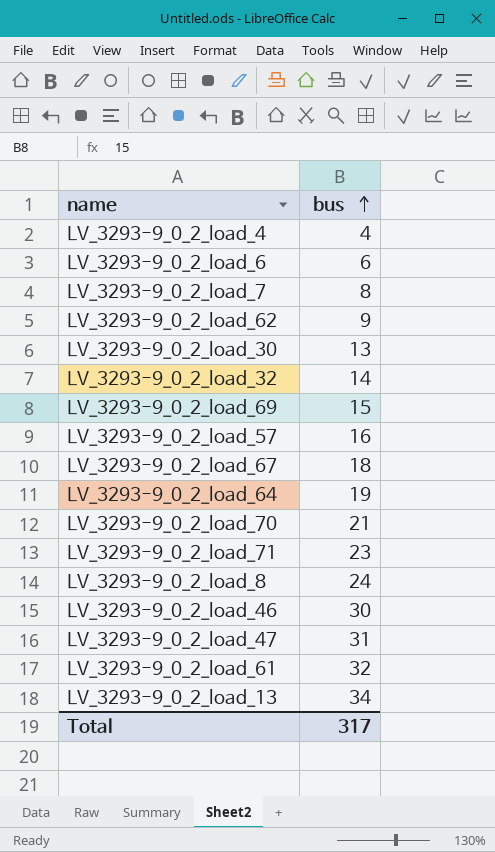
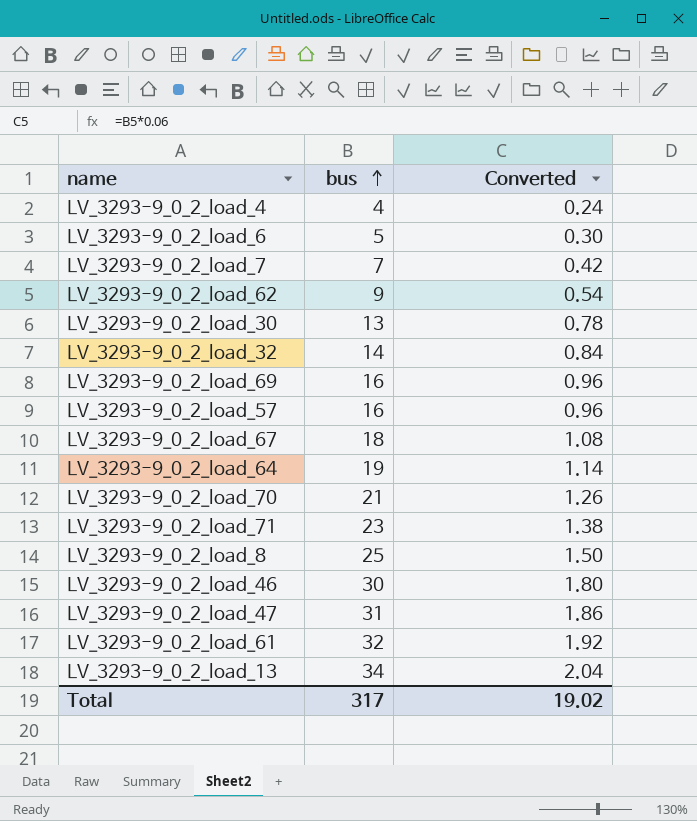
column Converted | formula: none -> [bus] * 0.06
LV_3293-9_0_2_load_6 | bus: 6 -> 5
LV_3293-9_0_2_load_7 | bus: 8 -> 7
LV_3293-9_0_2_load_69 | bus: 15 -> 16
LV_3293-9_0_2_load_8 | bus: 24 -> 25

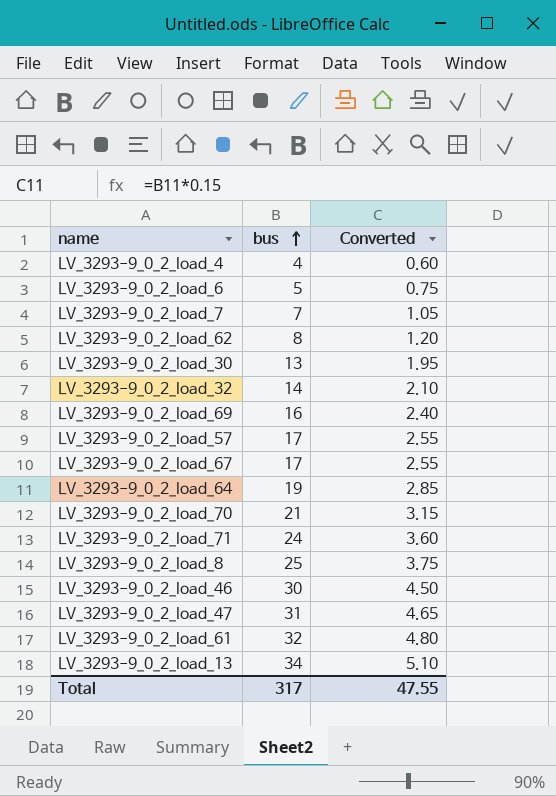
column Converted | formula: [bus] * 0.06 -> [bus] * 0.15
LV_3293-9_0_2_load_62 | bus: 9 -> 8
LV_3293-9_0_2_load_57 | bus: 16 -> 17
LV_3293-9_0_2_load_67 | bus: 18 -> 17
LV_3293-9_0_2_load_71 | bus: 23 -> 24
Total | Converted: 19.02 -> 47.55

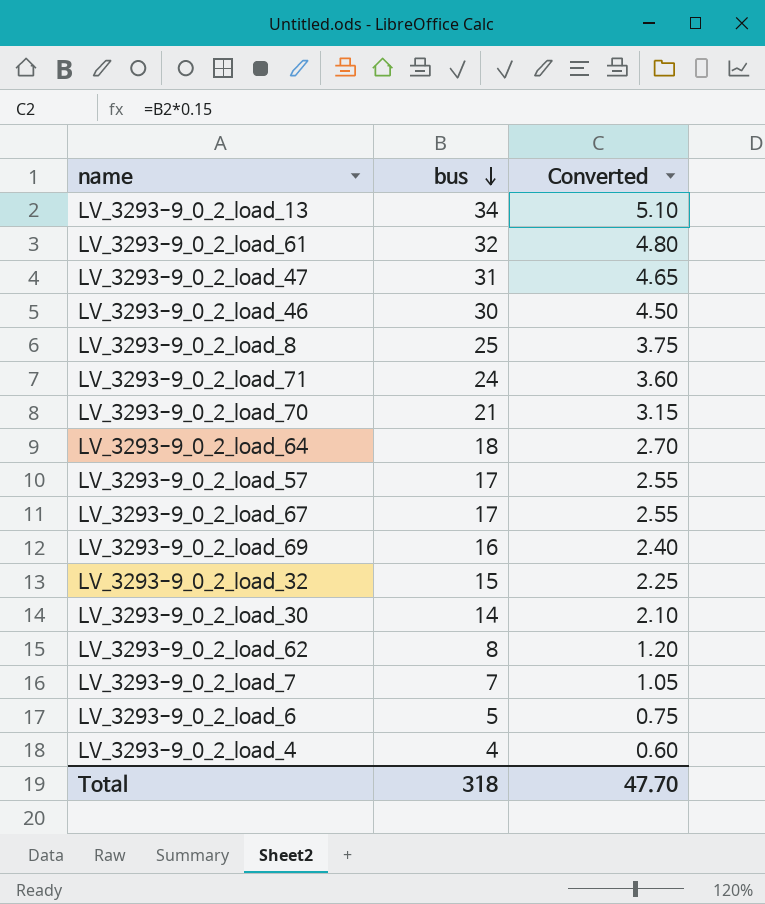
row order: bus ascending -> bus descending
LV_3293-9_0_2_load_64 | bus: 19 -> 18
LV_3293-9_0_2_load_64 | Converted: 2.85 -> 2.70
LV_3293-9_0_2_load_32 | bus: 14 -> 15
LV_3293-9_0_2_load_32 | Converted: 2.10 -> 2.25
LV_3293-9_0_2_load_30 | bus: 13 -> 14
LV_3293-9_0_2_load_30 | Converted: 1.95 -> 2.10
Total | bus: 317 -> 318
Total | Converted: 47.55 -> 47.70

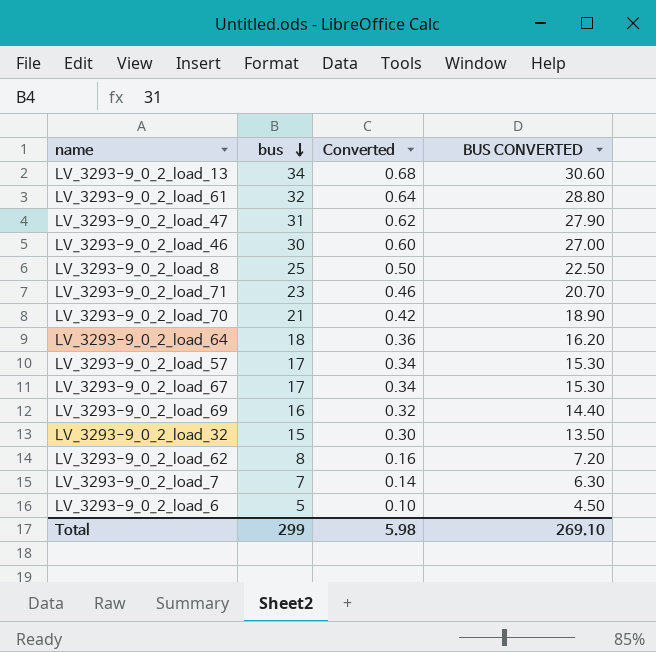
column Converted | formula: [bus] * 0.15 -> [bus] * 0.02
column BUS CONVERTED | formula: none -> [bus] * 0.9
row LV_3293-9_0_2_load_30: 14 | 2.10 -> none
row LV_3293-9_0_2_load_4: 4 | 0.60 -> none
LV_3293-9_0_2_load_71 | bus: 24 -> 23
Total | bus: 318 -> 299
Total | Converted: 47.70 -> 5.98

